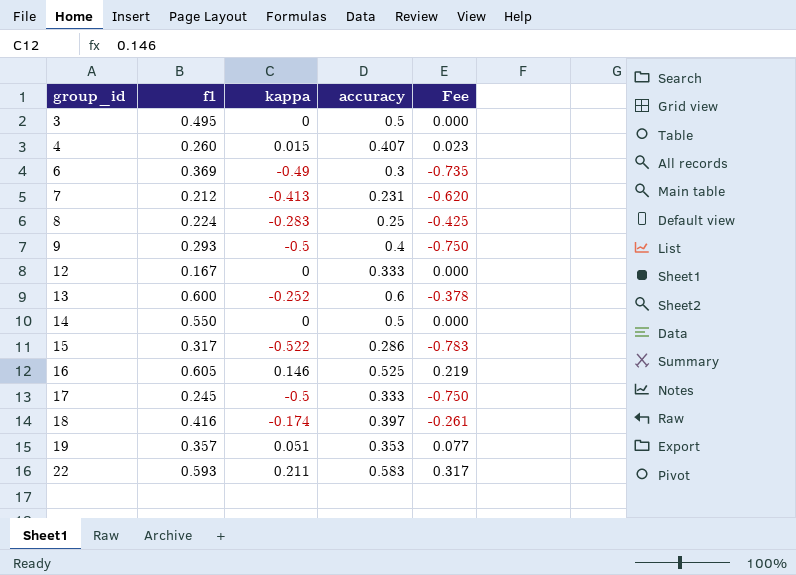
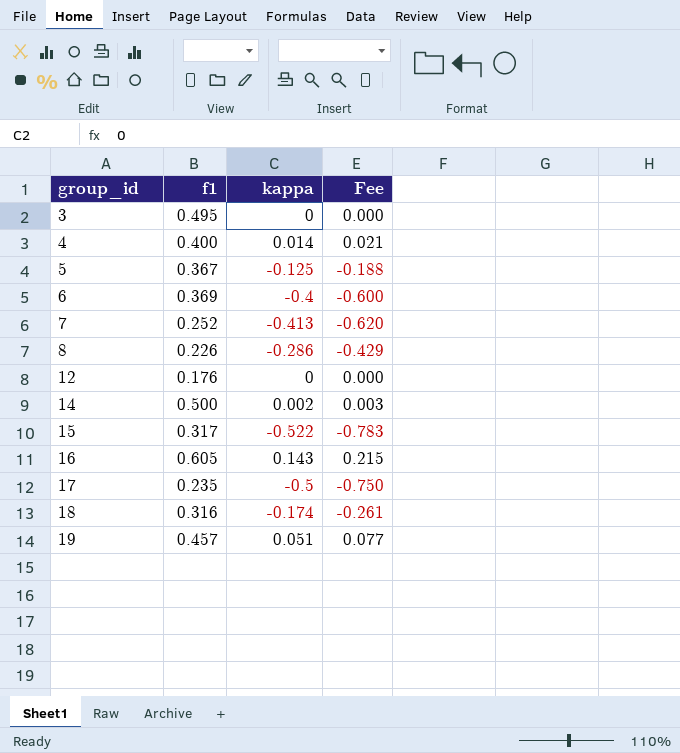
column accuracy | position: 4 -> none
row 9: 0.293 | -0.5 | 0.4 | -0.750 -> none
row 13: 0.600 | -0.252 | 0.6 | -0.378 -> none
row 22: 0.593 | 0.211 | 0.583 | 0.317 -> none
4 | f1: 0.260 -> 0.400
4 | kappa: 0.015 -> 0.014
4 | Fee: 0.023 -> 0.021
row 5: none -> 0.367 | -0.125 | -0.188
6 | kappa: -0.49 -> -0.4
6 | Fee: -0.735 -> -0.600
7 | f1: 0.212 -> 0.252
8 | f1: 0.224 -> 0.226
8 | kappa: -0.283 -> -0.286
8 | Fee: -0.425 -> -0.429
12 | f1: 0.167 -> 0.176
14 | f1: 0.550 -> 0.500
14 | kappa: 0 -> 0.002
14 | Fee: 0.000 -> 0.003
16 | kappa: 0.146 -> 0.143
16 | Fee: 0.219 -> 0.215
17 | f1: 0.245 -> 0.235
18 | f1: 0.416 -> 0.316
19 | f1: 0.357 -> 0.457

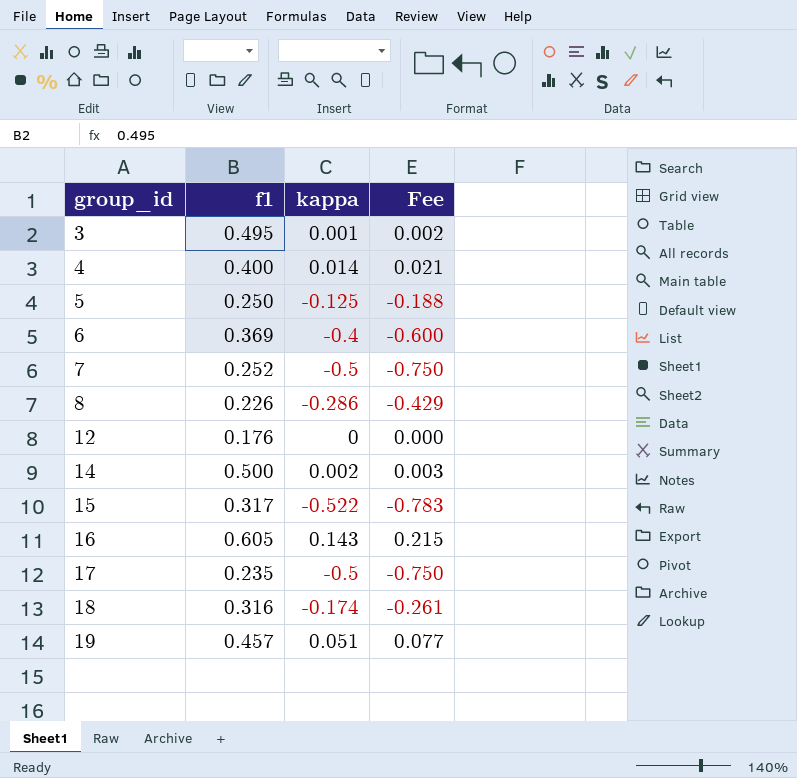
3 | kappa: 0 -> 0.001
3 | Fee: 0.000 -> 0.002
5 | f1: 0.367 -> 0.250
7 | kappa: -0.413 -> -0.5
7 | Fee: -0.620 -> -0.750

